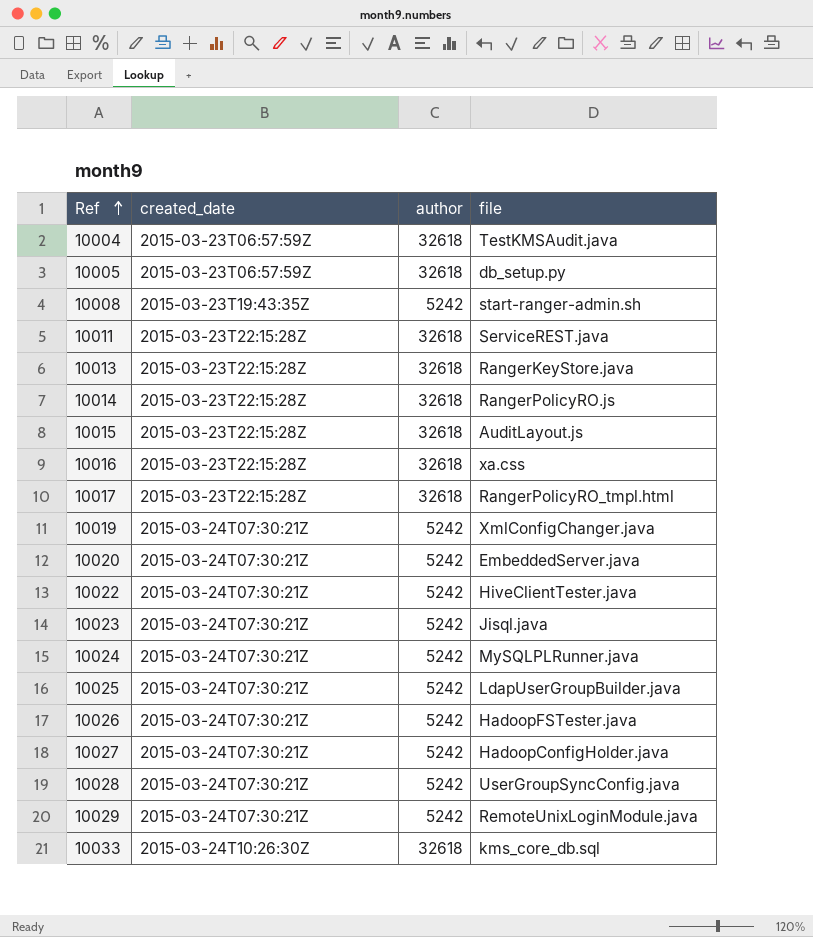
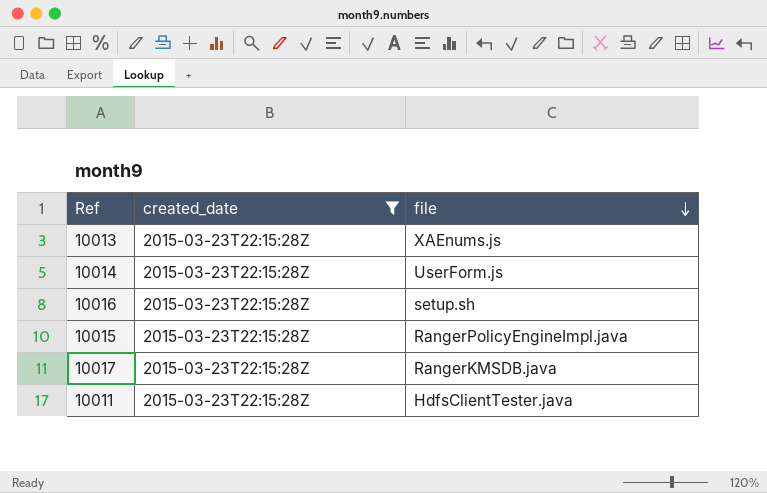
filter: none -> created_date = 2015-03-23T22:15:28Z
row order: Ref ascending -> file descending
column author | position: 3 -> none
10013 | file: RangerKeyStore.java -> XAEnums.js
10014 | file: RangerPolicyRO.js -> UserForm.js
10016 | file: xa.css -> setup.sh
10015 | file: AuditLayout.js -> RangerPolicyEngineImpl.java
10017 | file: RangerPolicyRO_tmpl.html -> RangerKMSDB.java
10011 | file: ServiceREST.java -> HdfsClientTester.java

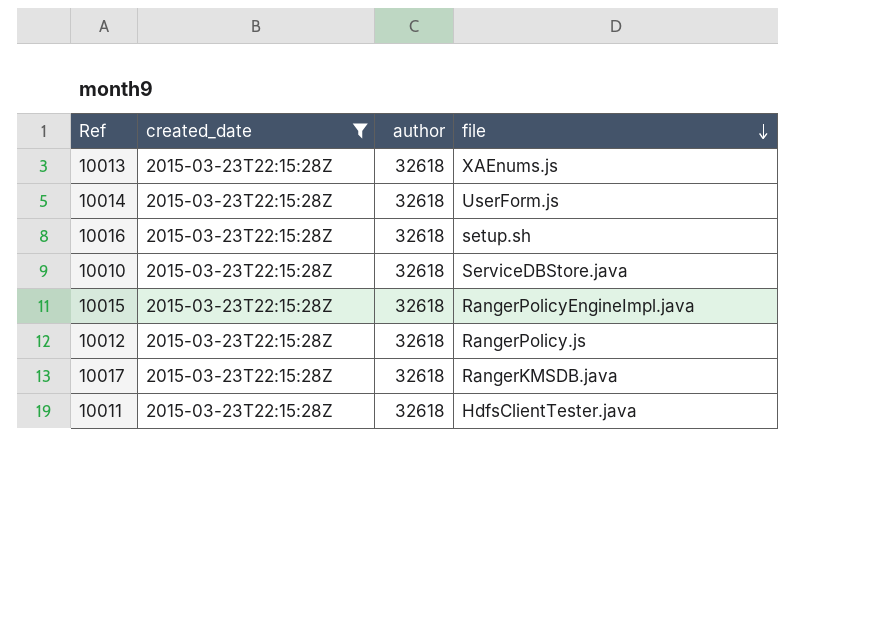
column author | position: none -> 3
row 10010: none -> 2015-03-23T22:15:28Z | 32618 | ServiceDBStore.java
row 10012: none -> 2015-03-23T22:15:28Z | 32618 | RangerPolicy.js

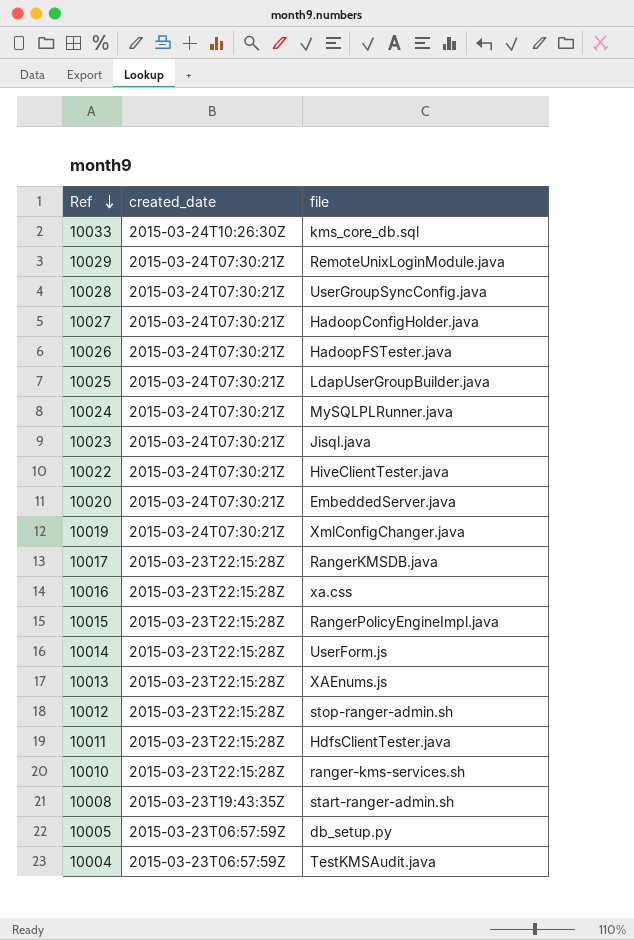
filter: created_date = 2015-03-23T22:15:28Z -> none
row order: file descending -> Ref descending
column author | position: 3 -> none
10016 | file: setup.sh -> xa.css
10012 | file: RangerPolicy.js -> stop-ranger-admin.sh
10010 | file: ServiceDBStore.java -> ranger-kms-services.sh

